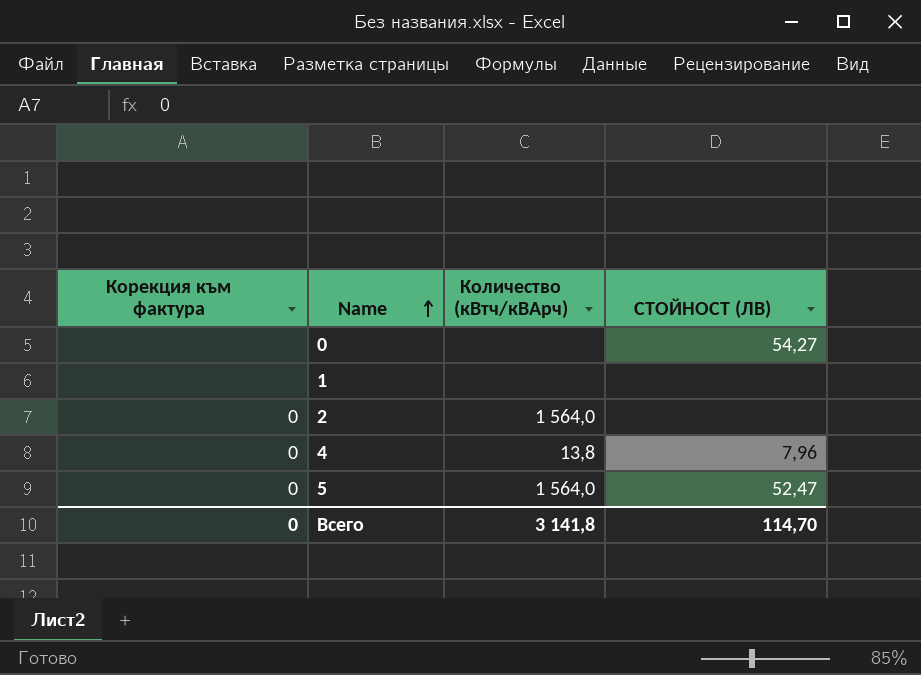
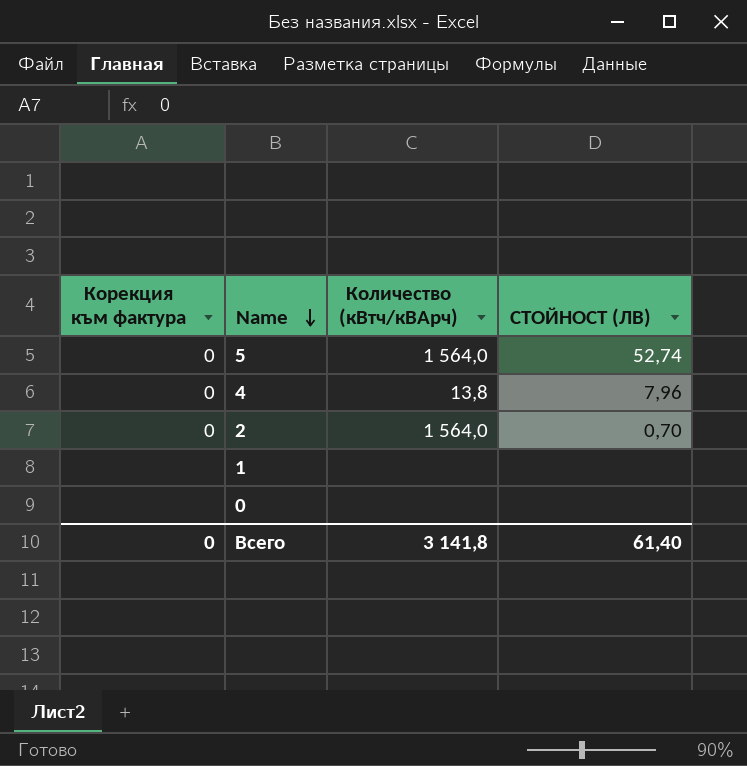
row order: Name ascending -> Name descending
5 | СТОЙНОСТ (ЛВ): 52,47 -> 52,74
2 | СТОЙНОСТ (ЛВ): none -> 0,70
0 | СТОЙНОСТ (ЛВ): 54,27 -> none
Всего | СТОЙНОСТ (ЛВ): 114,70 -> 61,40

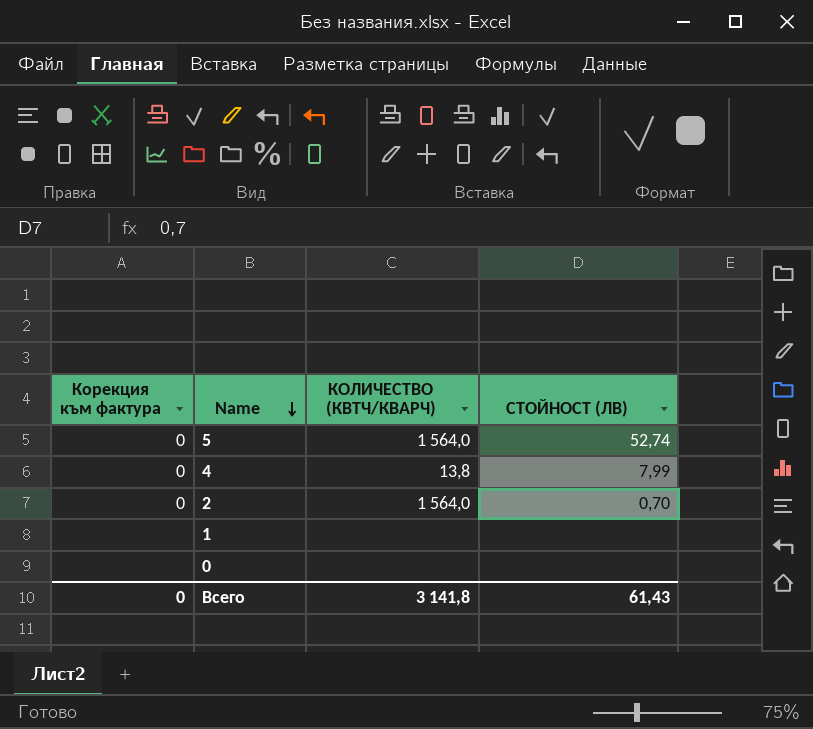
column name: Количество (кВтч/кВАрч) -> КОЛИЧЕСТВО (КВТЧ/КВАРЧ)
4 | СТОЙНОСТ (ЛВ): 7,96 -> 7,99
Всего | СТОЙНОСТ (ЛВ): 61,40 -> 61,43

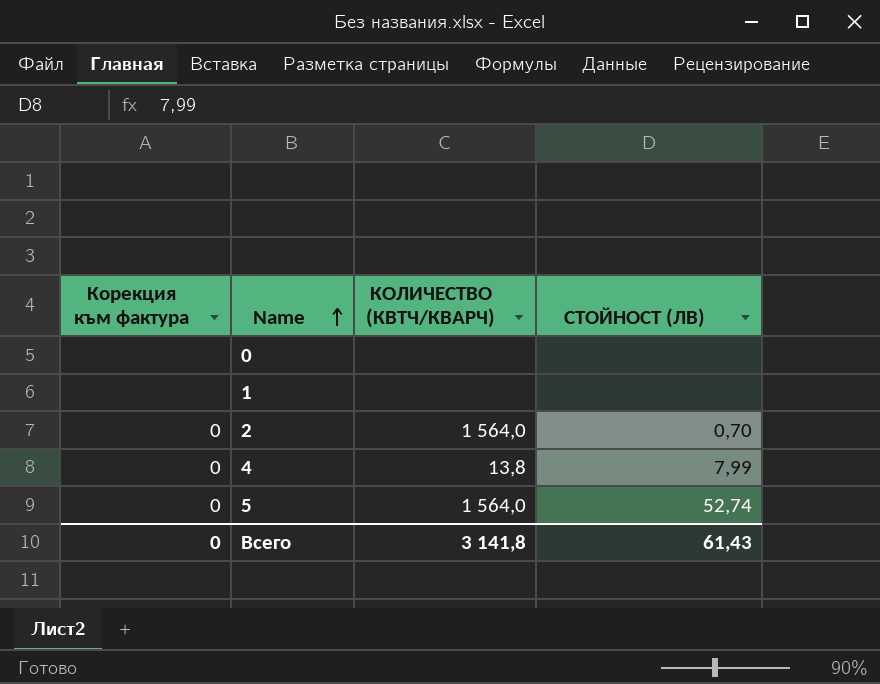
row order: Name descending -> Name ascending

